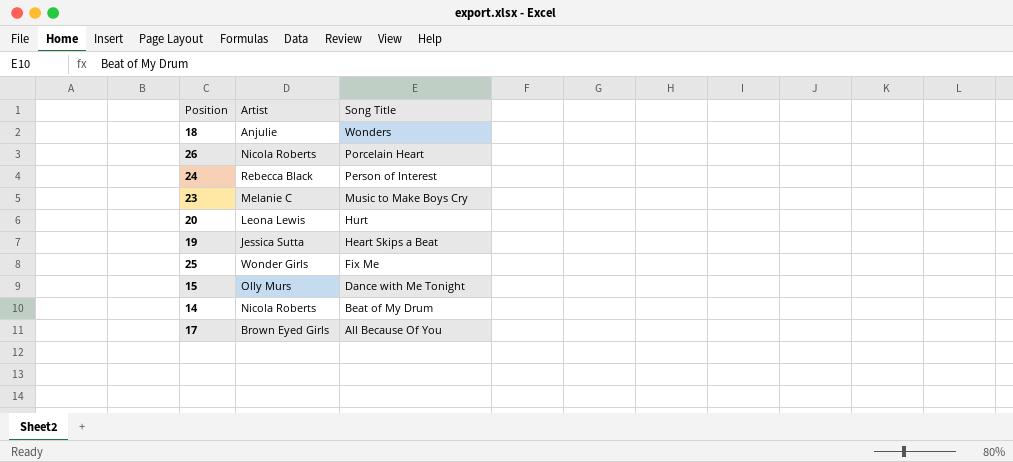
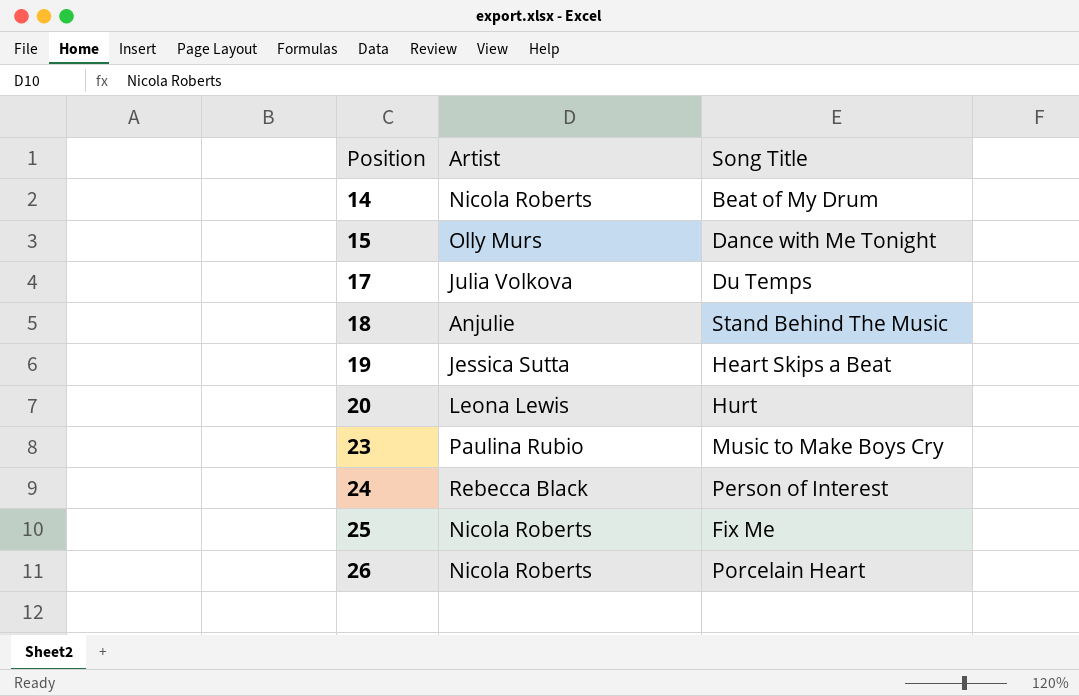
row order: Song Title descending -> Position ascending
17 | Artist: Brown Eyed Girls -> Julia Volkova
17 | Song Title: All Because Of You -> Du Temps
18 | Song Title: Wonders -> Stand Behind The Music
23 | Artist: Melanie C -> Paulina Rubio
25 | Artist: Wonder Girls -> Nicola Roberts

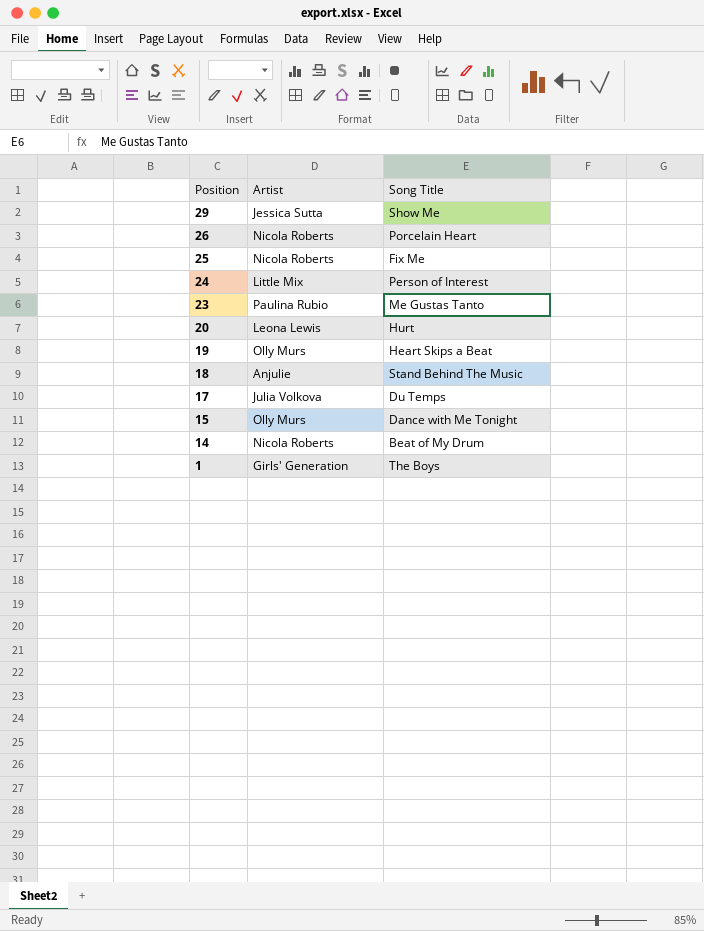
row order: Position ascending -> Position descending
row 29: none -> Jessica Sutta | Show Me
24 | Artist: Rebecca Black -> Little Mix
23 | Song Title: Music to Make Boys Cry -> Me Gustas Tanto
19 | Artist: Jessica Sutta -> Olly Murs
row 1: none -> Girls' Generation | The Boys

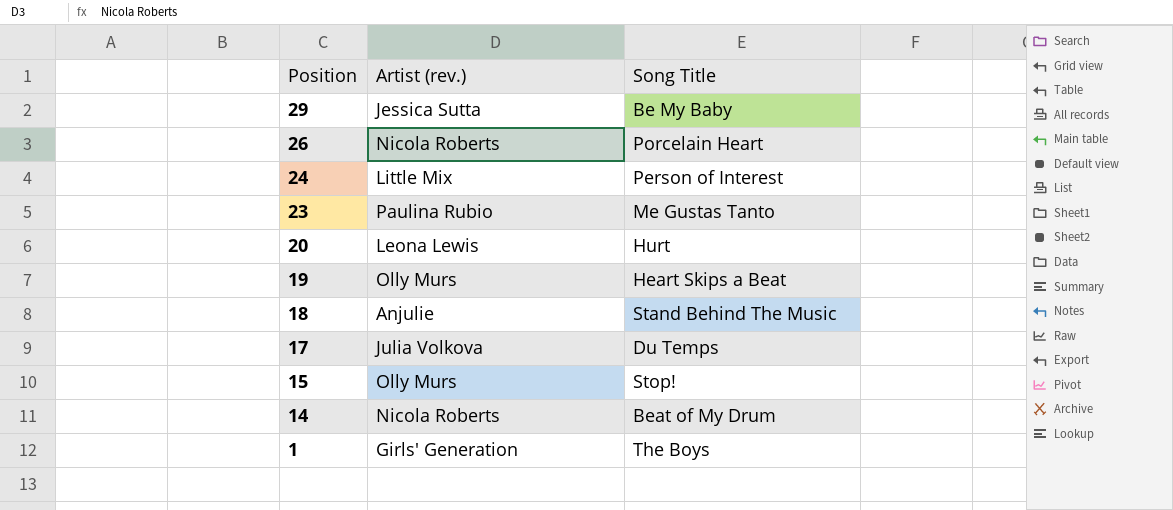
column name: Artist -> Artist (rev.)
row 25: Nicola Roberts | Fix Me -> none
29 | Song Title: Show Me -> Be My Baby
15 | Song Title: Dance with Me Tonight -> Stop!

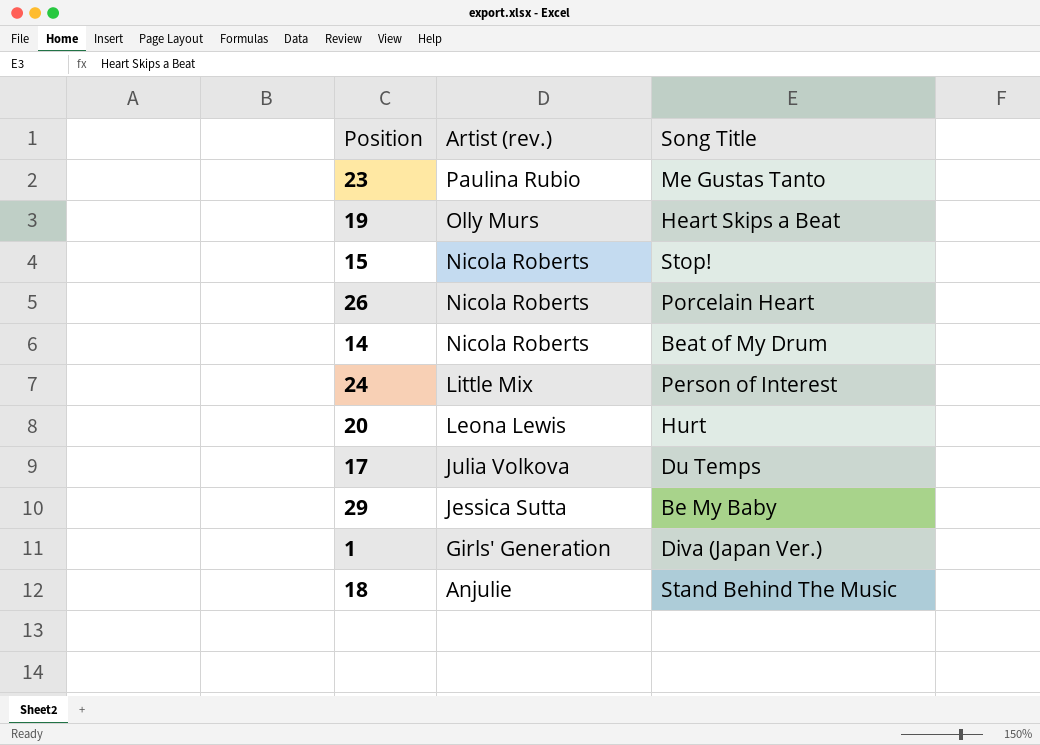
row order: Position descending -> Artist (rev.) descending
15 | Artist (rev.): Olly Murs -> Nicola Roberts
1 | Song Title: The Boys -> Diva (Japan Ver.)

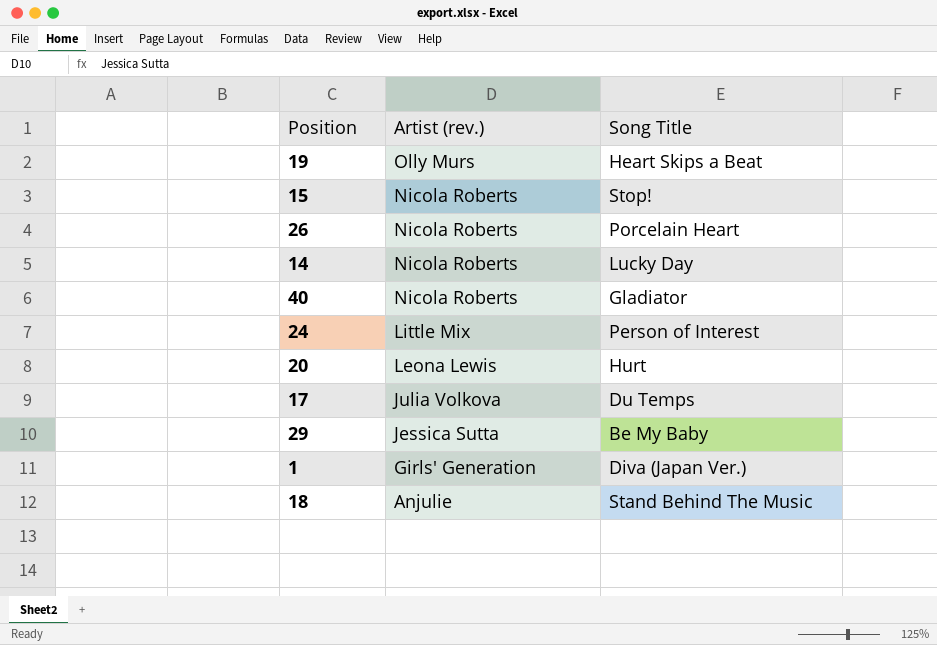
row 23: Paulina Rubio | Me Gustas Tanto -> none
14 | Song Title: Beat of My Drum -> Lucky Day
row 40: none -> Nicola Roberts | Gladiator

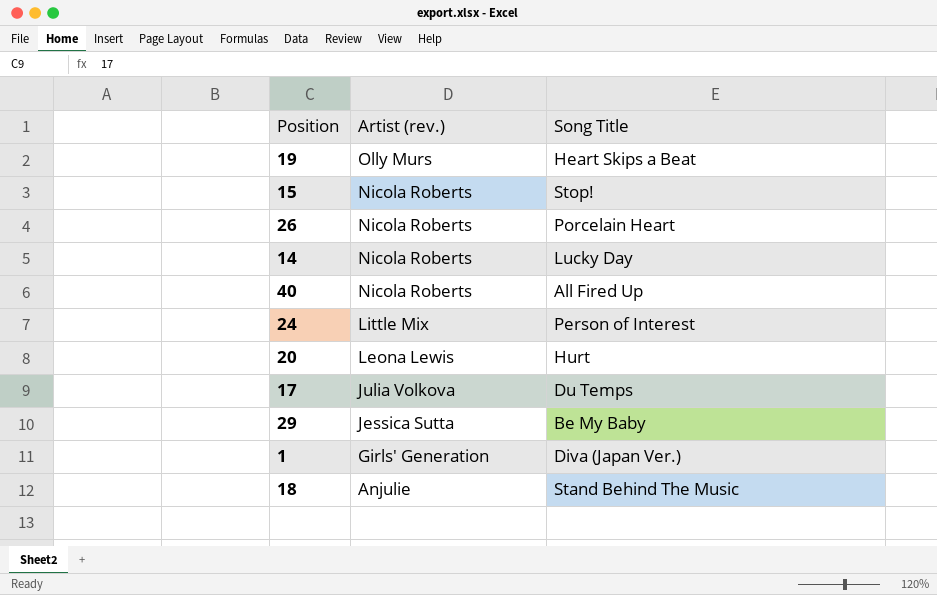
40 | Song Title: Gladiator -> All Fired Up

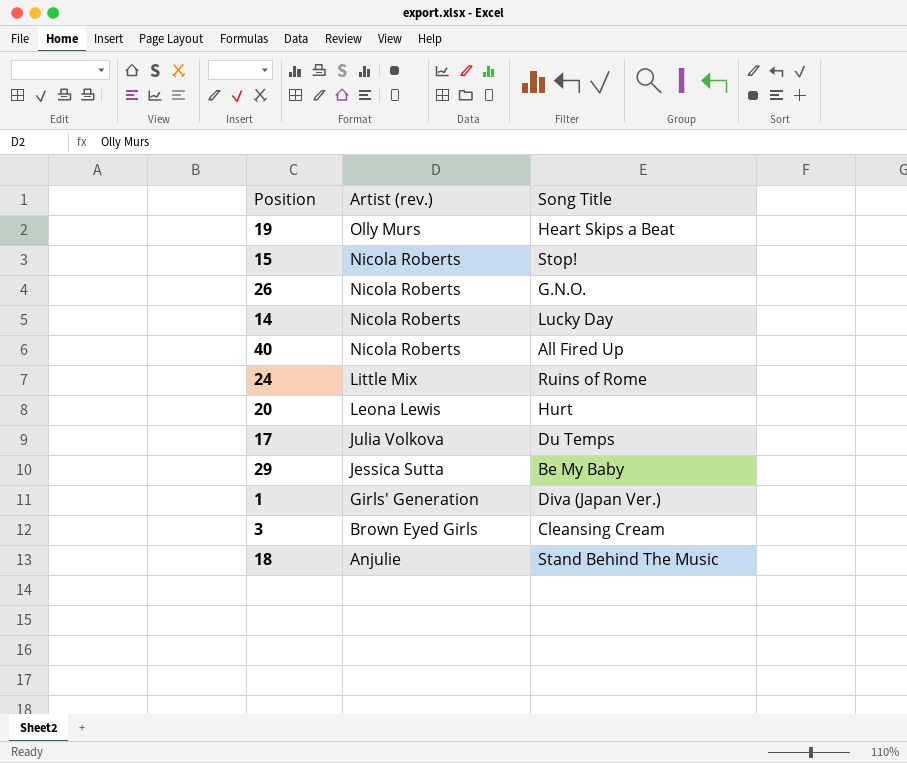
26 | Song Title: Porcelain Heart -> G.N.O.
24 | Song Title: Person of Interest -> Ruins of Rome
row 3: none -> Brown Eyed Girls | Cleansing Cream

